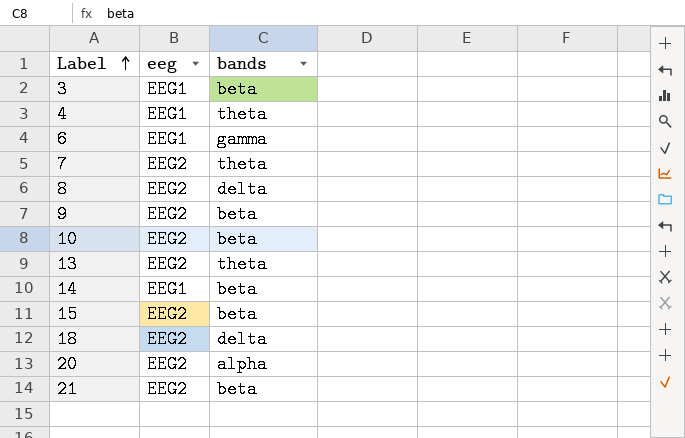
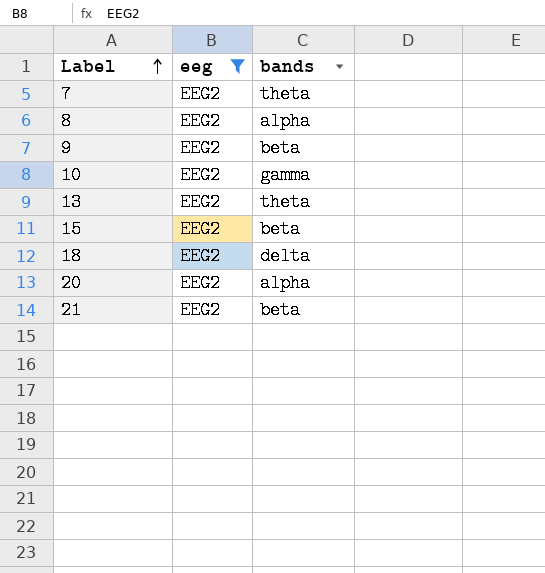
filter: none -> eeg = EEG2
8 | bands: delta -> alpha
10 | bands: beta -> gamma

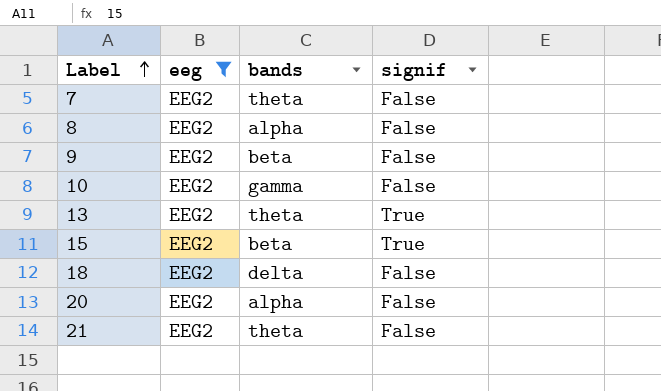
column signif | position: none -> 4
21 | bands: beta -> theta

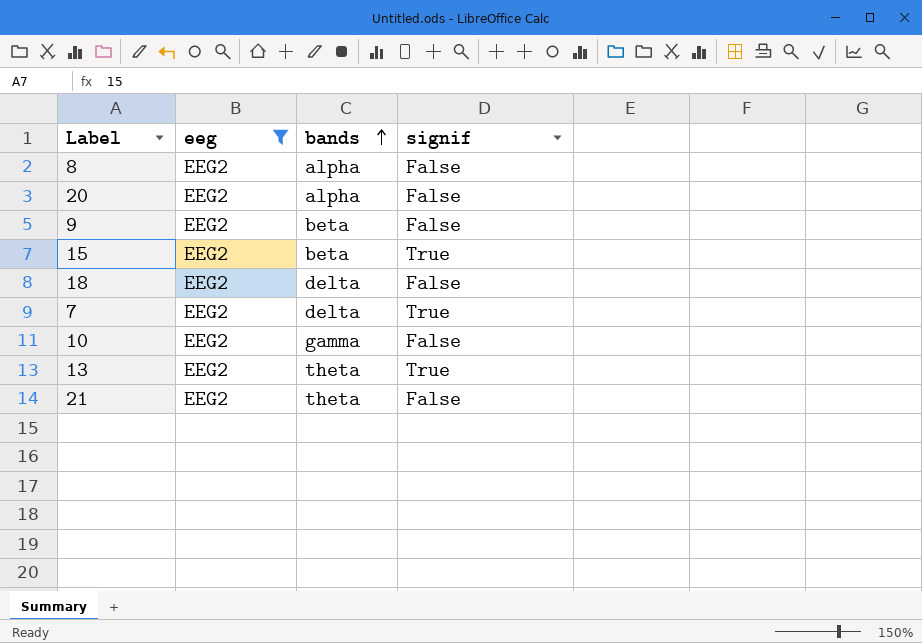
row order: Label ascending -> bands ascending
7 | bands: theta -> delta
7 | signif: False -> True

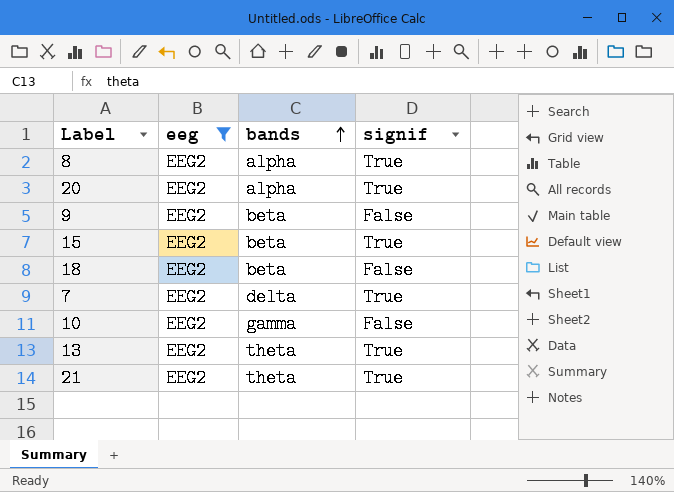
8 | signif: False -> True
20 | signif: False -> True
18 | bands: delta -> beta
21 | signif: False -> True

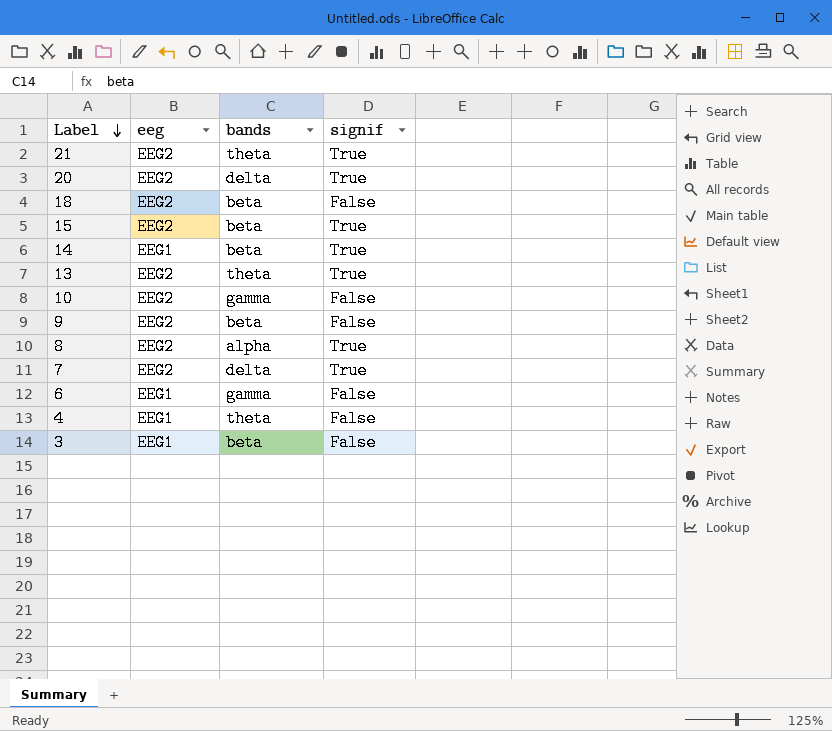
filter: eeg = EEG2 -> none
row order: bands ascending -> Label descending
20 | bands: alpha -> delta

